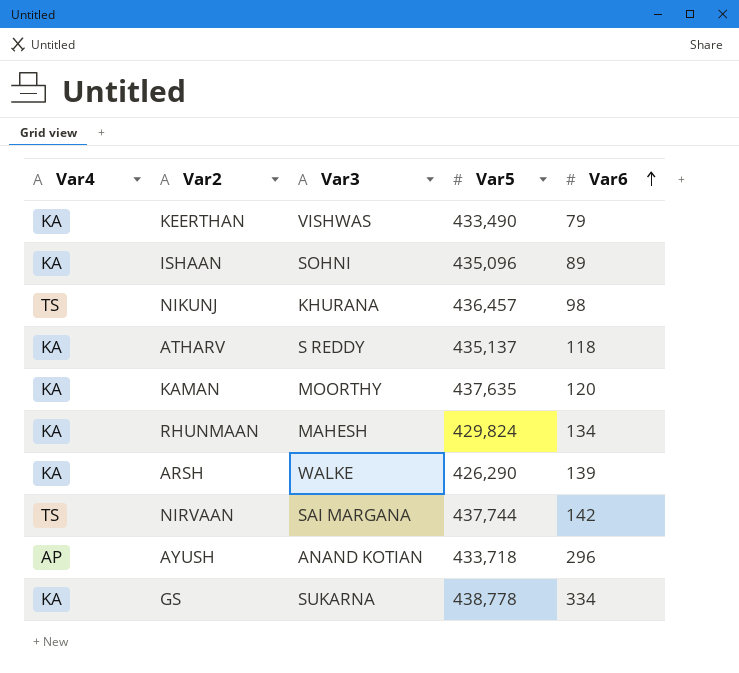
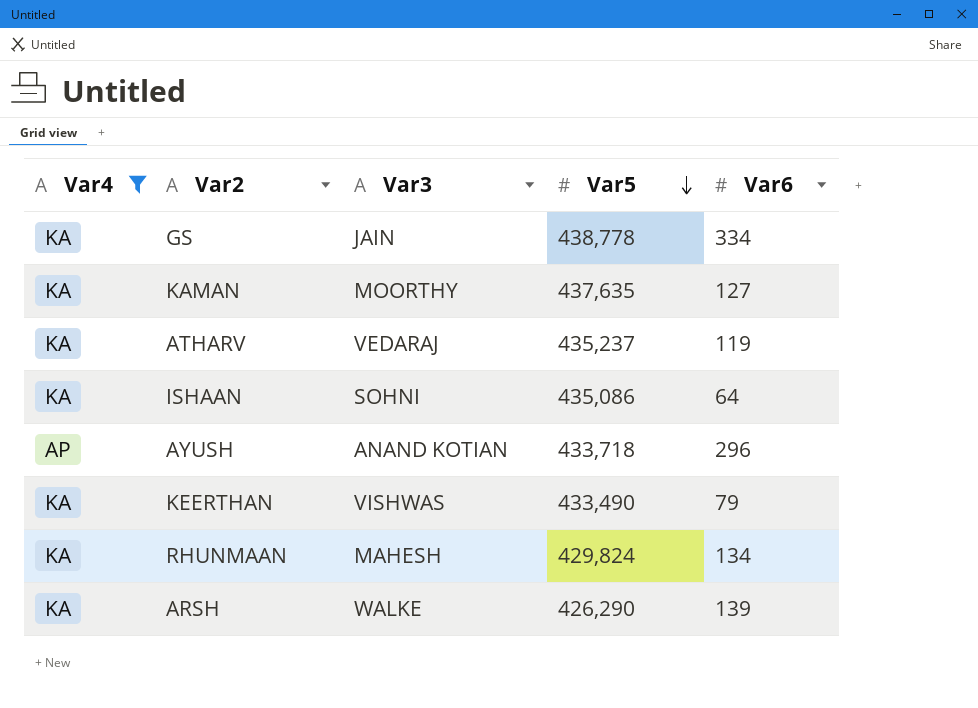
filter: none -> Var4 != TS
row order: Var6 ascending -> Var5 descending
GS | Var3: SUKARNA -> JAIN
KAMAN | Var6: 120 -> 127
ATHARV | Var3: S REDDY -> VEDARAJ
ATHARV | Var5: 435,137 -> 435,237
ATHARV | Var6: 118 -> 119
ISHAAN | Var5: 435,096 -> 435,086
ISHAAN | Var6: 89 -> 64

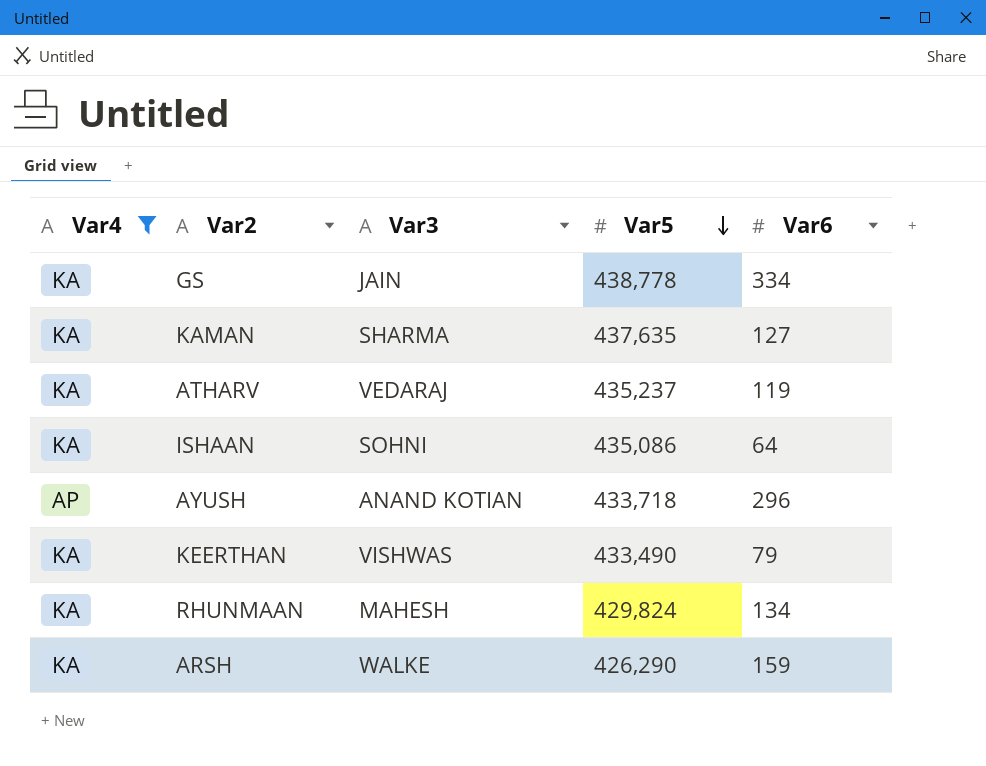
KAMAN | Var3: MOORTHY -> SHARMA
ARSH | Var6: 139 -> 159

